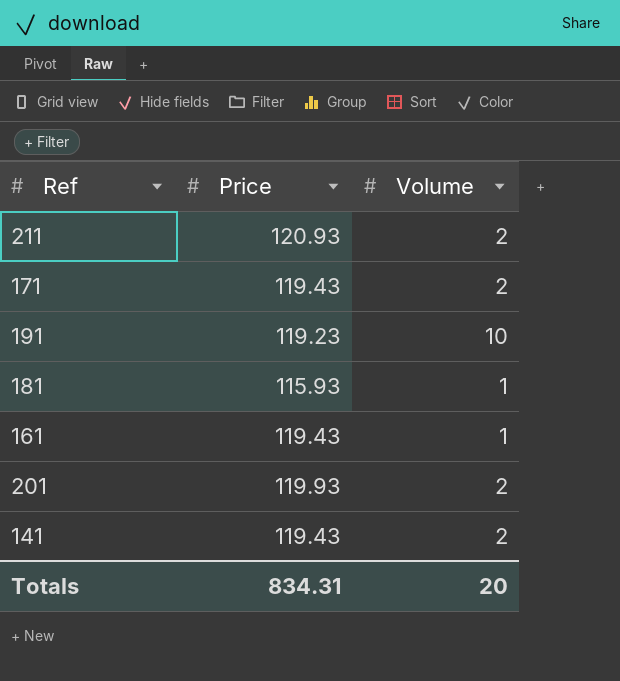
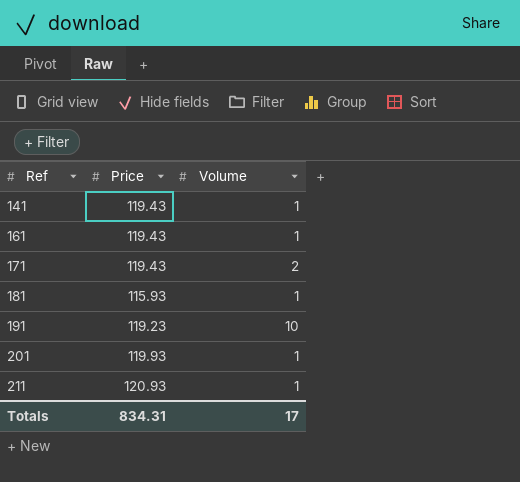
row order: none -> Ref ascending
141 | Volume: 2 -> 1
201 | Volume: 2 -> 1
211 | Volume: 2 -> 1
Totals | Volume: 20 -> 17

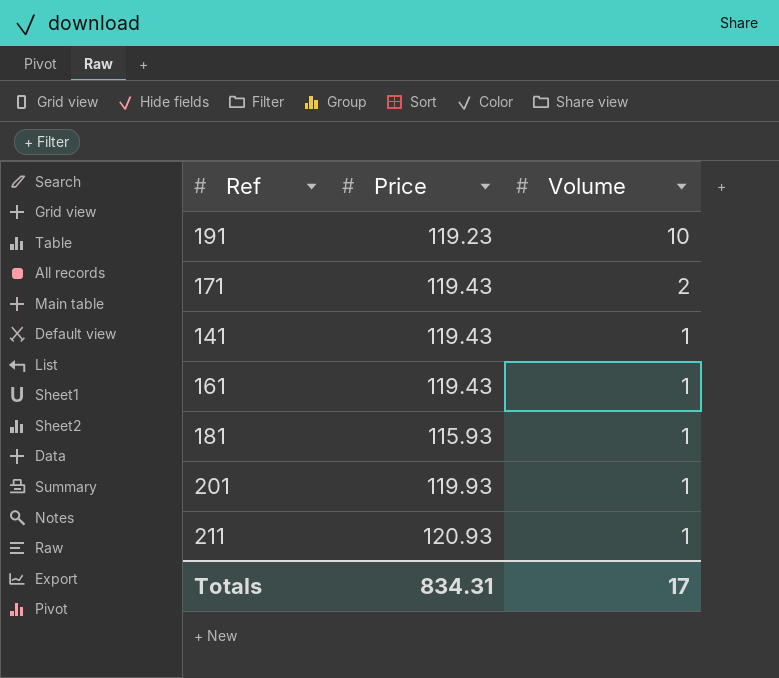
row order: Ref ascending -> Volume descending

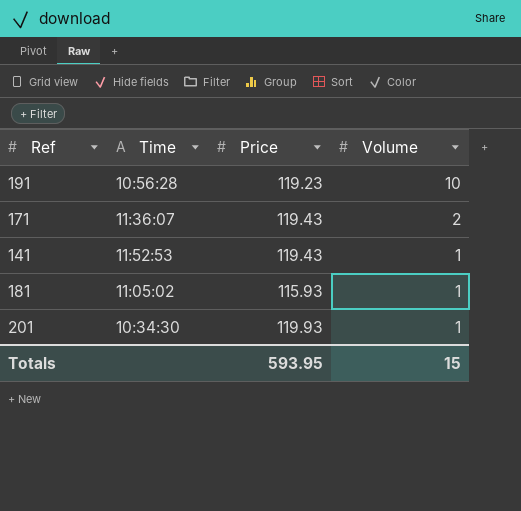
column Time | position: none -> 2
row 161: 119.43 | 1 -> none
row 211: 120.93 | 1 -> none
Totals | Price: 834.31 -> 593.95
Totals | Volume: 17 -> 15

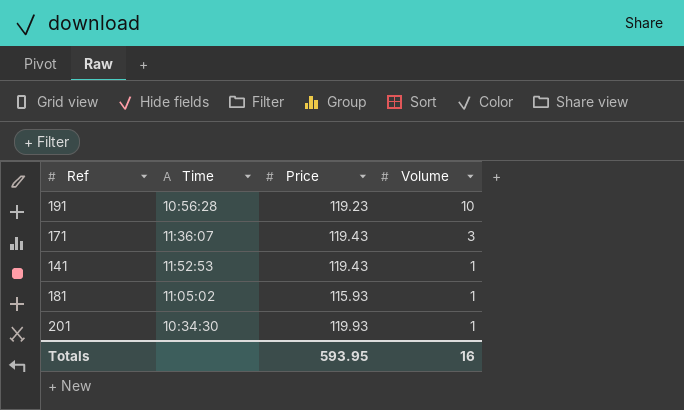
171 | Volume: 2 -> 3
Totals | Volume: 15 -> 16

